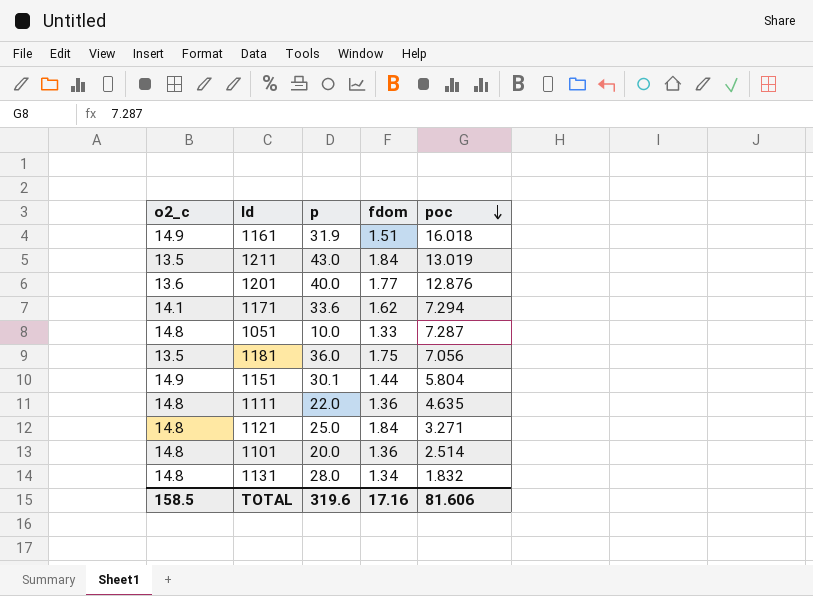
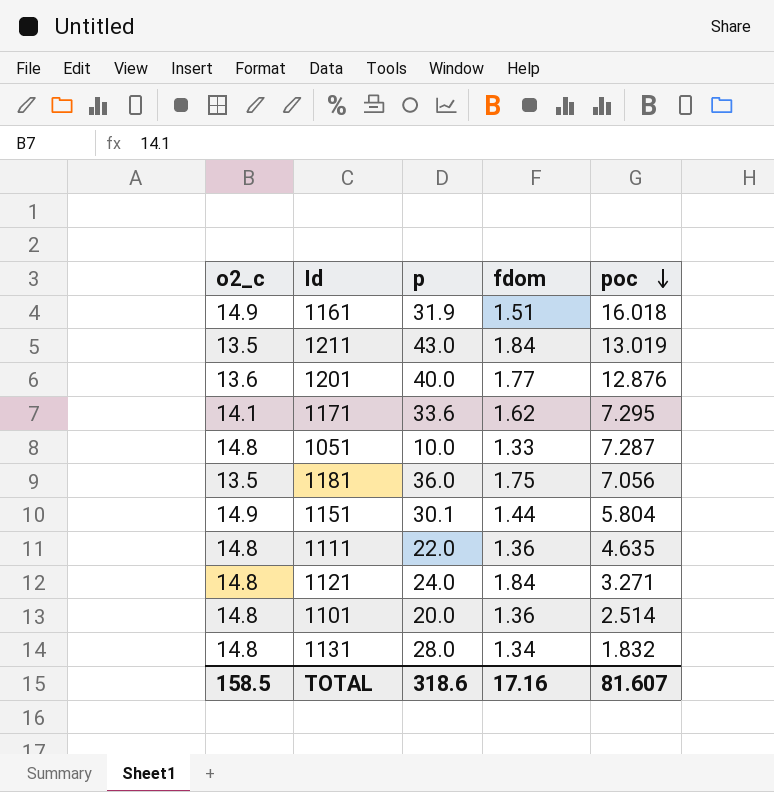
1171 | poc: 7.294 -> 7.295
1121 | p: 25.0 -> 24.0
TOTAL | p: 319.6 -> 318.6
TOTAL | poc: 81.606 -> 81.607

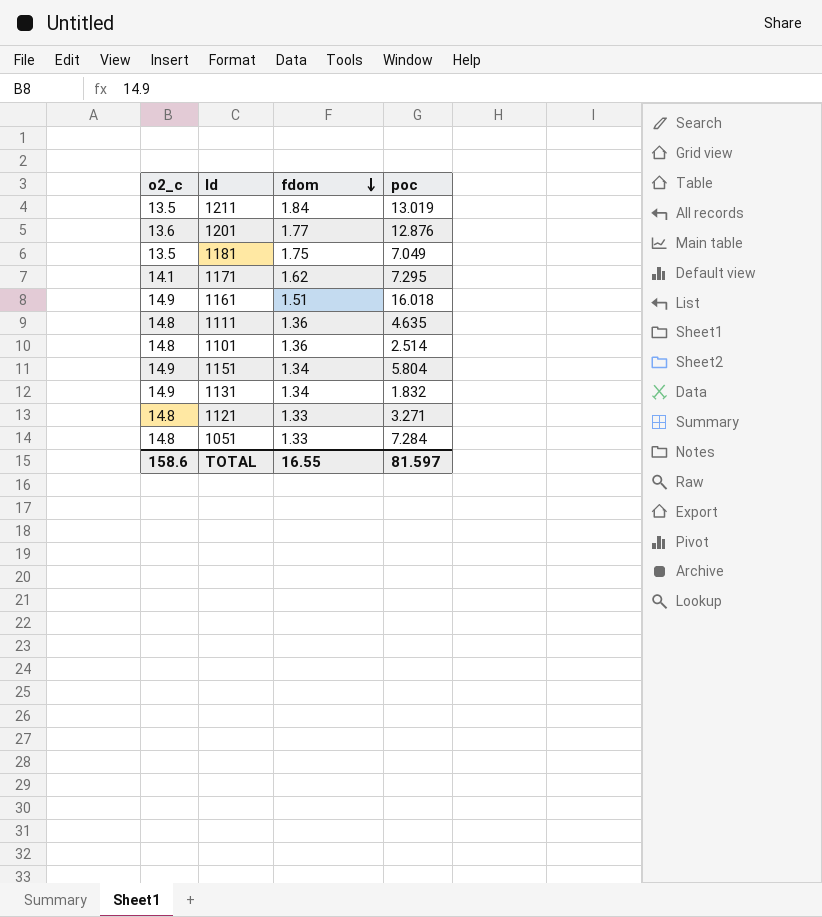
row order: poc descending -> fdom descending
column p | position: 3 -> none
1181 | poc: 7.056 -> 7.049
1151 | fdom: 1.44 -> 1.34
1131 | o2_c: 14.8 -> 14.9
1121 | fdom: 1.84 -> 1.33
1051 | poc: 7.287 -> 7.284
TOTAL | o2_c: 158.5 -> 158.6
TOTAL | fdom: 17.16 -> 16.55
TOTAL | poc: 81.607 -> 81.597

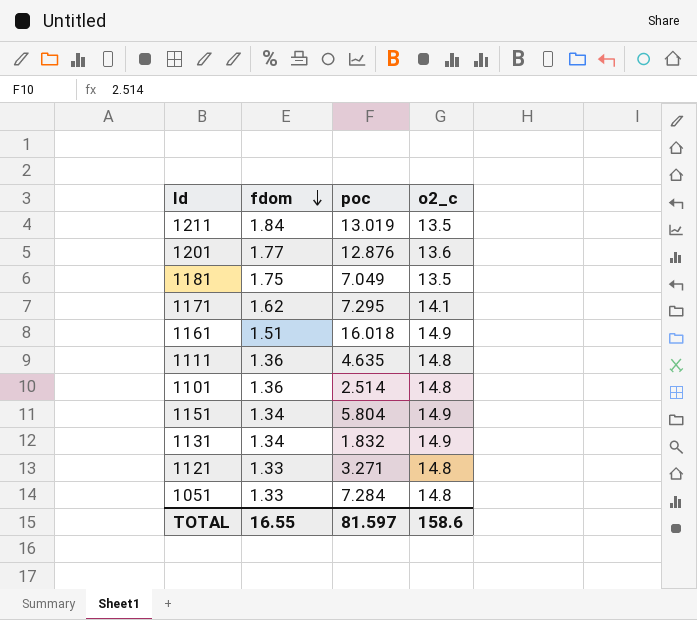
column o2_c | position: 1 -> 4

